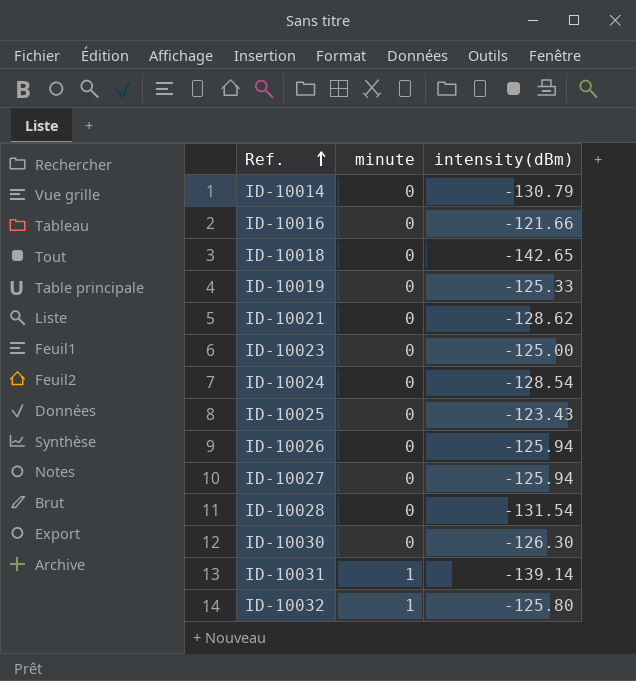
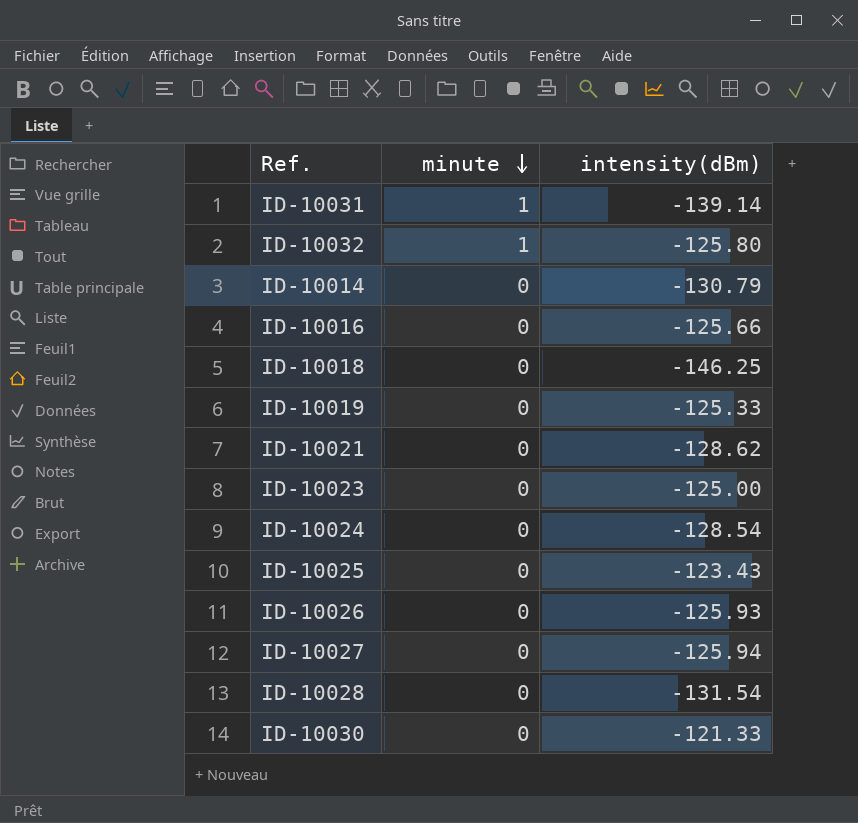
row order: Ref. ascending -> minute descending
ID-10016 | intensity(dBm): -121.66 -> -125.66
ID-10018 | intensity(dBm): -142.65 -> -146.25
ID-10026 | intensity(dBm): -125.94 -> -125.93
ID-10030 | intensity(dBm): -126.30 -> -121.33

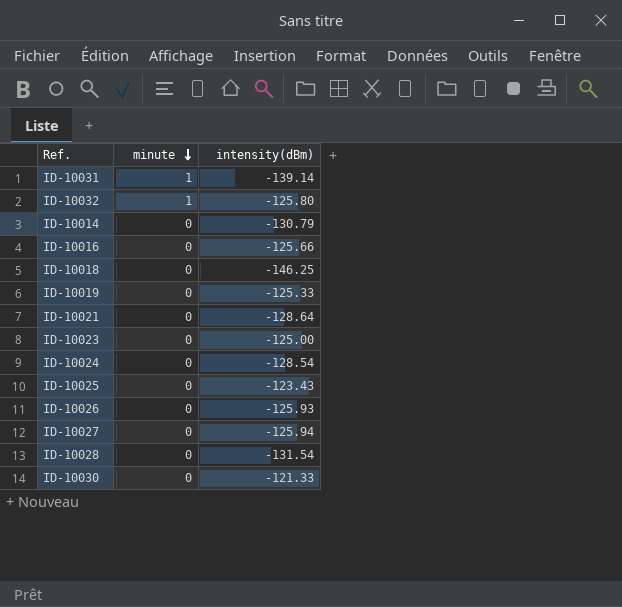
ID-10021 | intensity(dBm): -128.62 -> -128.64

